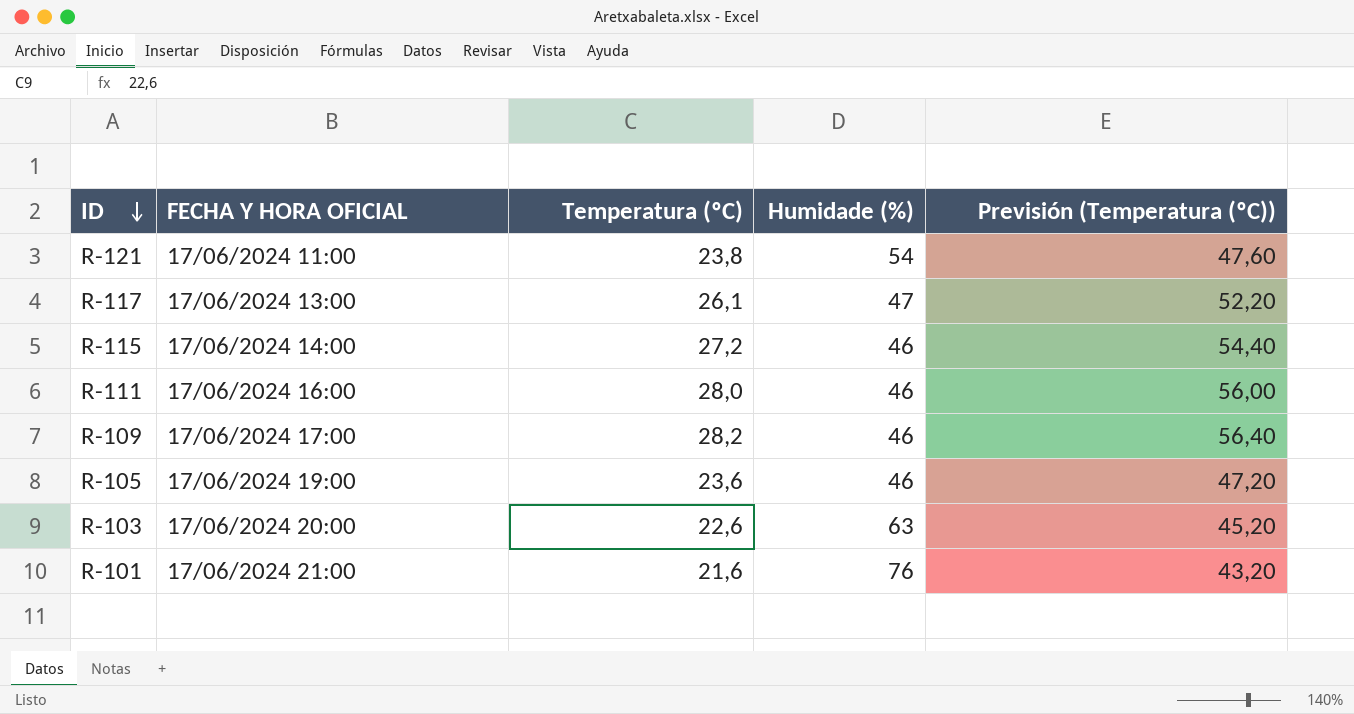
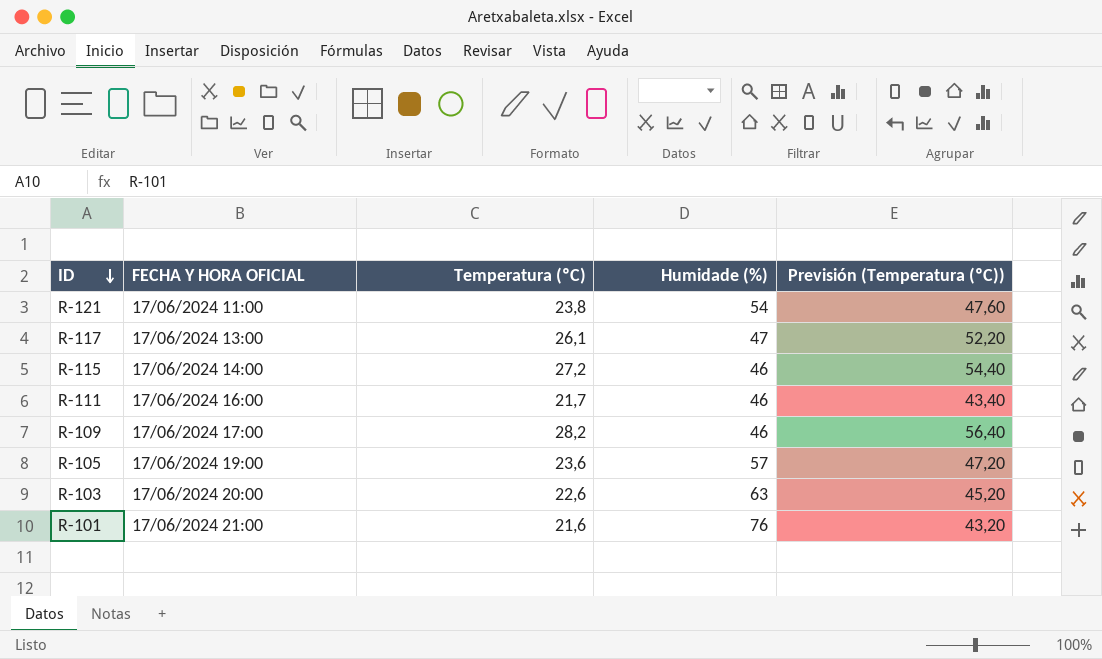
R-111 | Temperatura (ºC): 28,0 -> 21,7
R-111 | Previsión (Temperatura (ºC)): 56,00 -> 43,40
R-105 | Humidade (%): 46 -> 57

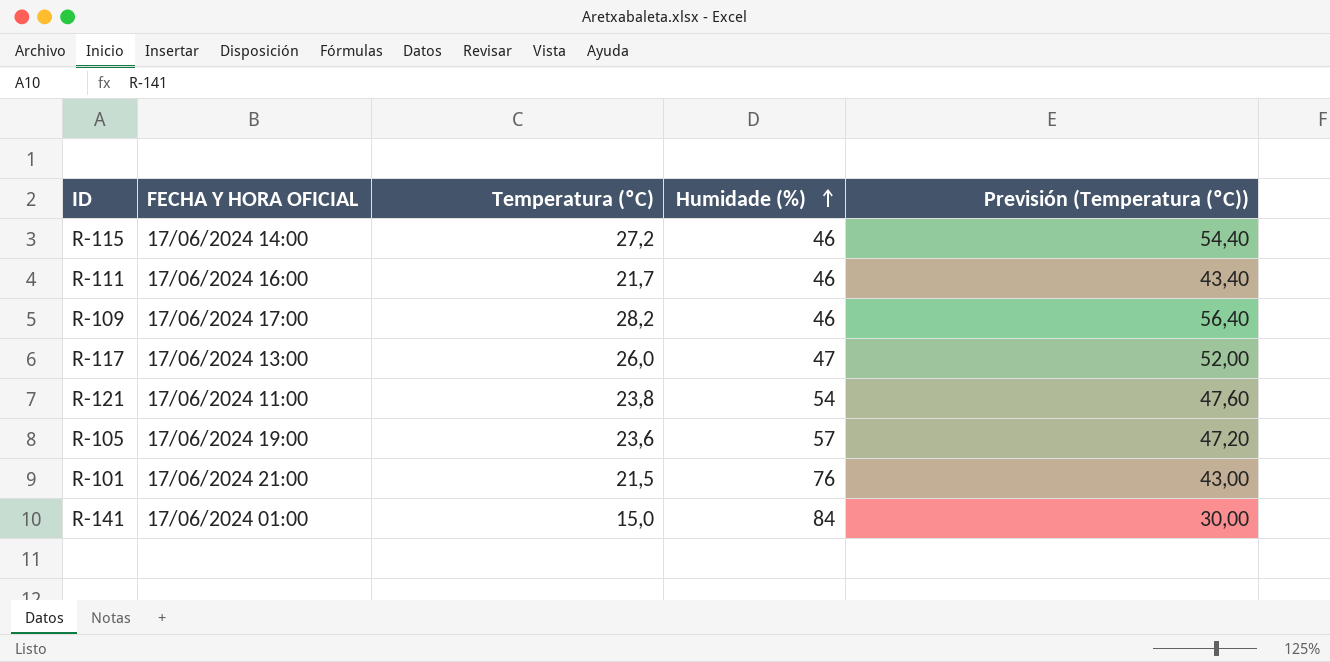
row order: ID descending -> Humidade (%) ascending
row R-103: 17/06/2024 20:00 | 22,6 | 63 | 45,20 -> none
R-117 | Temperatura (ºC): 26,1 -> 26,0
R-117 | Previsión (Temperatura (ºC)): 52,20 -> 52,00
R-101 | Temperatura (ºC): 21,6 -> 21,5
R-101 | Previsión (Temperatura (ºC)): 43,20 -> 43,00
row R-141: none -> 17/06/2024 01:00 | 15,0 | 84 | 30,00

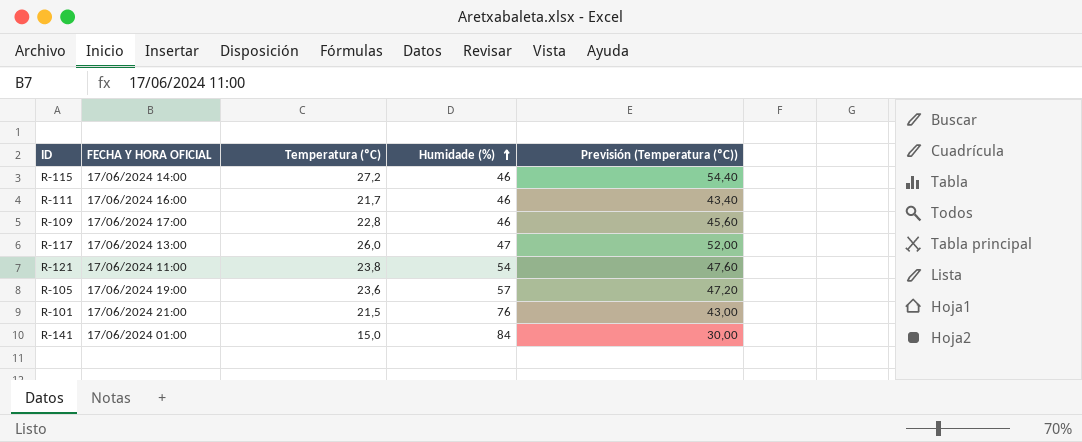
R-109 | Temperatura (ºC): 28,2 -> 22,8
R-109 | Previsión (Temperatura (ºC)): 56,40 -> 45,60

